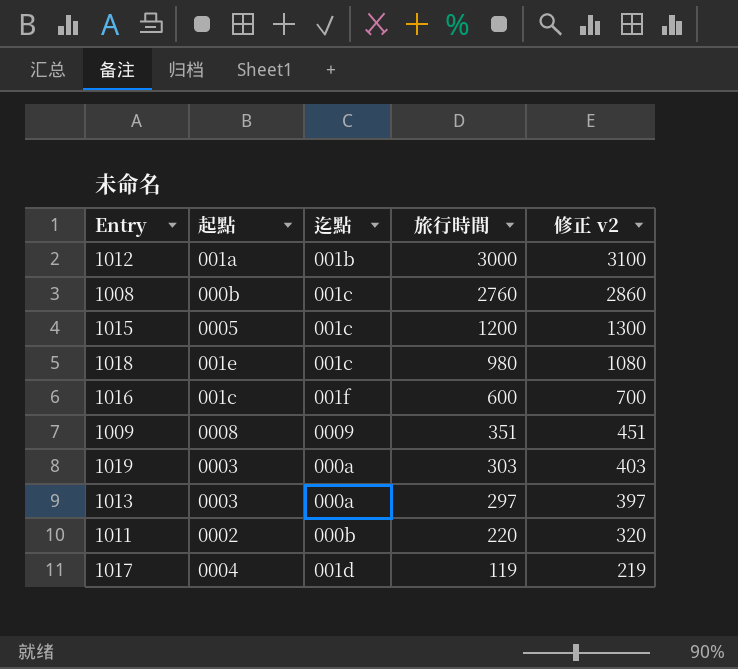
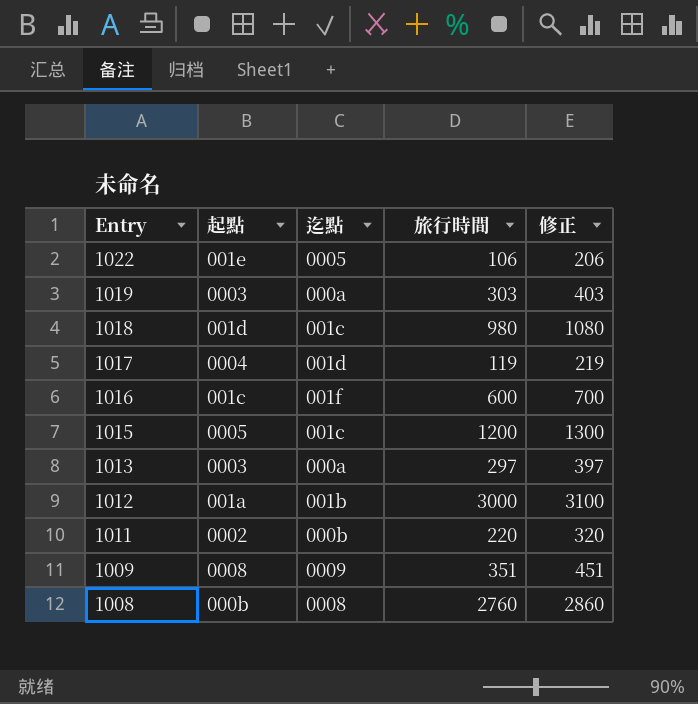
row order: 旅行時間 descending -> Entry descending
column name: 修正 v2 -> 修正
row 1022: none -> 001e | 0005 | 106 | 206
1018 | 起點: 001e -> 001d
1008 | 迄點: 001c -> 0008

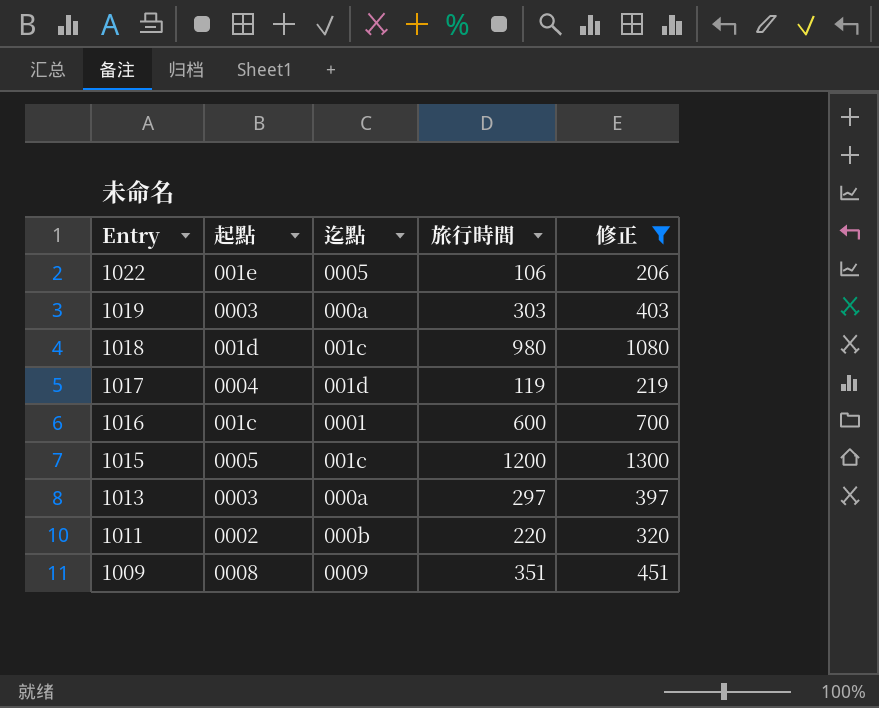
filter: none -> 修正 <= 1300
1016 | 迄點: 001f -> 0001

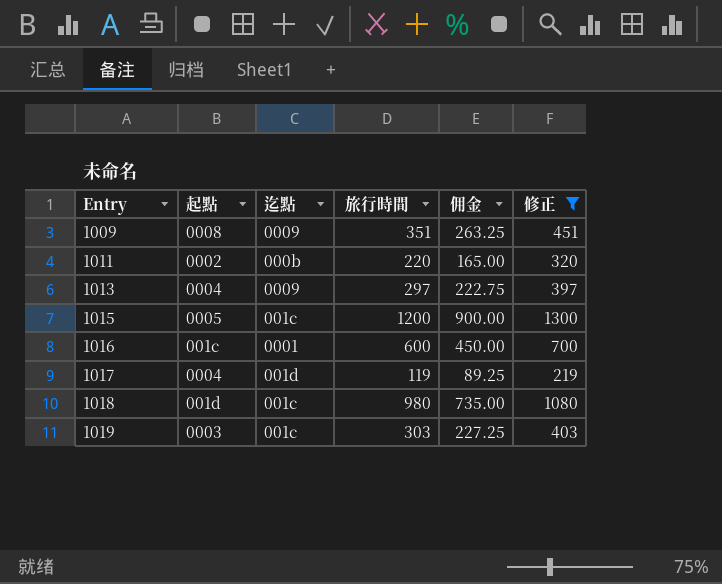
row order: Entry descending -> Entry ascending
column 佣金 | formula: none -> [旅行時間] * 0.75
row 1022: 001e | 0005 | 106 | 206 -> none
1013 | 起點: 0003 -> 0004
1013 | 迄點: 000a -> 0009
1019 | 迄點: 000a -> 001c

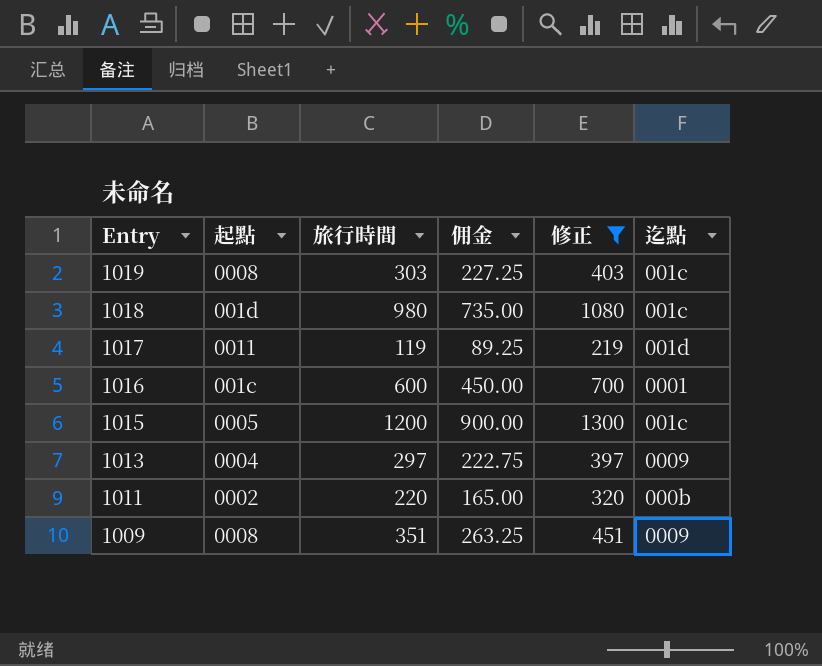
row order: Entry ascending -> Entry descending
column 迄點 | position: 3 -> 6
1019 | 起點: 0003 -> 0008
1017 | 起點: 0004 -> 0011

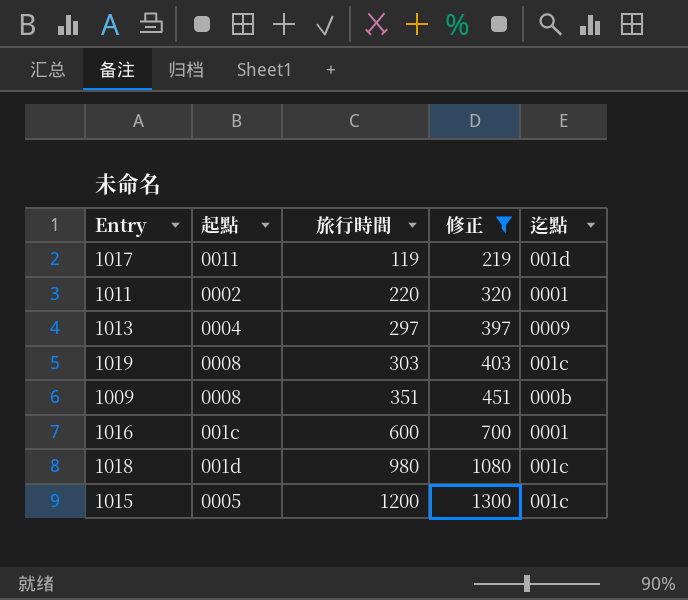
row order: Entry descending -> 旅行時間 ascending
column 佣金 | formula: [旅行時間] * 0.75 -> none
1011 | 迄點: 000b -> 0001
1009 | 迄點: 0009 -> 000b

